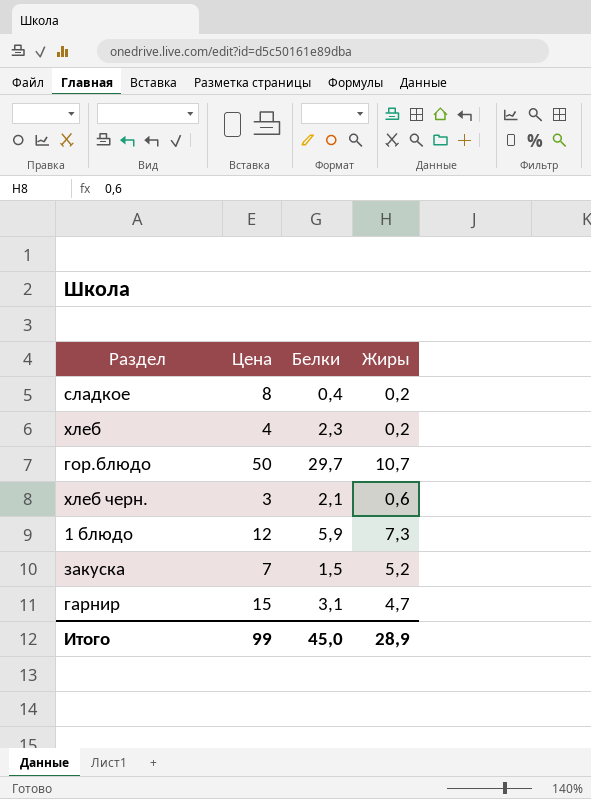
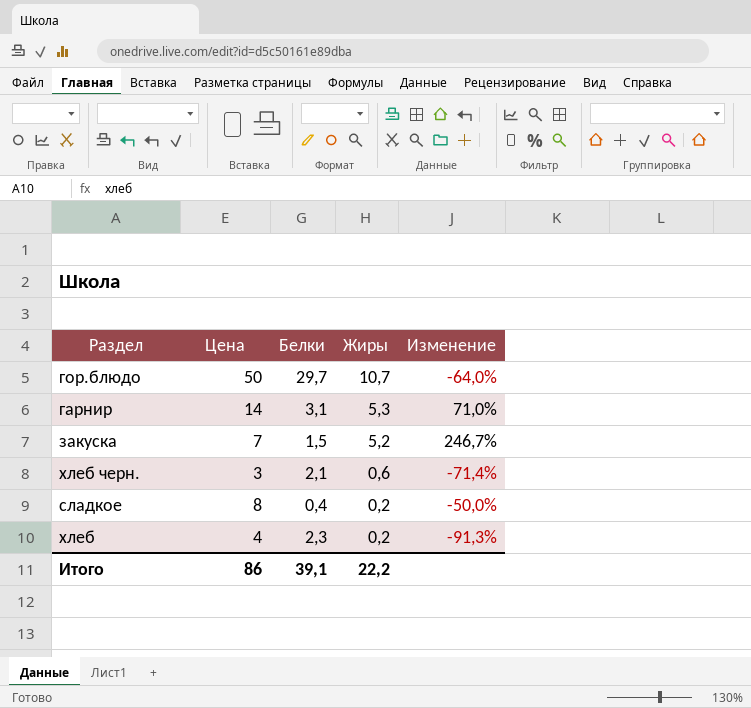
row order: none -> Жиры descending
column Изменение | formula: none -> ([Жиры] - [Белки]) / [Белки]
row 1 блюдо: 12 | 5,9 | 7,3 -> none
гарнир | Цена: 15 -> 14
гарнир | Жиры: 4,7 -> 5,3
Итого | Цена: 99 -> 86
Итого | Белки: 45,0 -> 39,1
Итого | Жиры: 28,9 -> 22,2

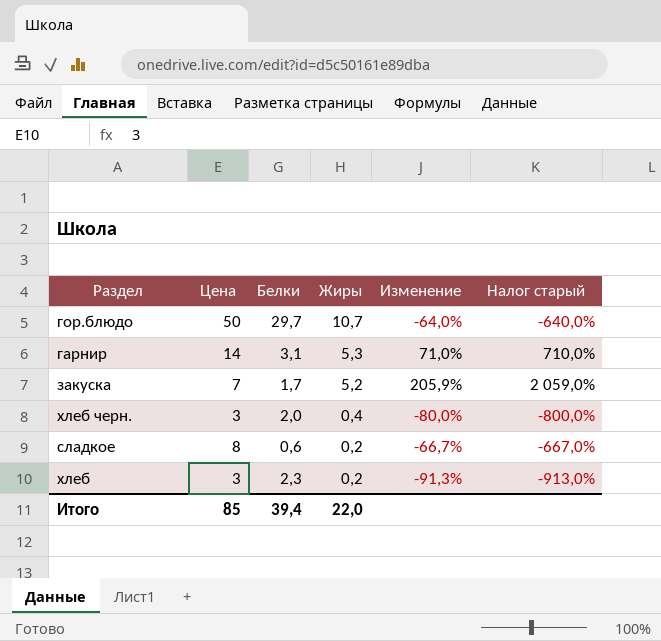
column Налог старый | formula: none -> [Изменение] * 10
закуска | Белки: 1,5 -> 1,7
закуска | Изменение: 246,7% -> 205,9%
хлеб черн. | Белки: 2,1 -> 2,0
хлеб черн. | Жиры: 0,6 -> 0,4
хлеб черн. | Изменение: -71,4% -> -80,0%
сладкое | Белки: 0,4 -> 0,6
сладкое | Изменение: -50,0% -> -66,7%
хлеб | Цена: 4 -> 3
Итого | Цена: 86 -> 85
Итого | Белки: 39,1 -> 39,4
Итого | Жиры: 22,2 -> 22,0

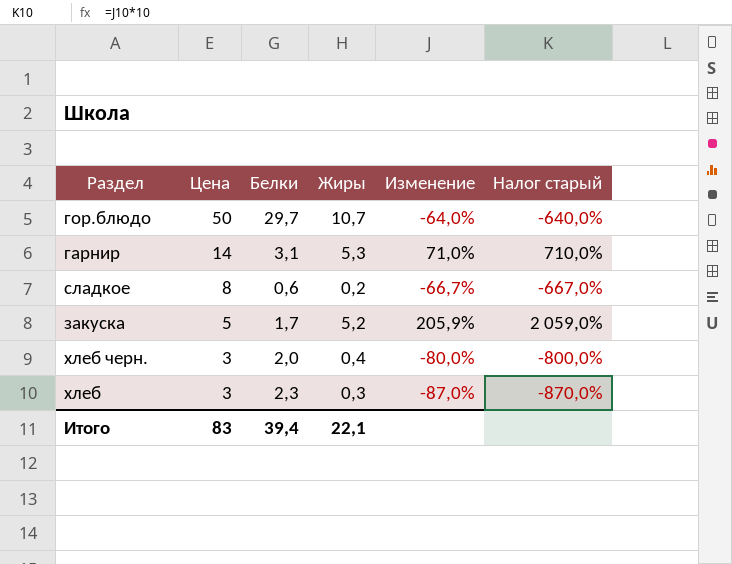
row order: Жиры descending -> Цена descending
закуска | Цена: 7 -> 5
хлеб | Жиры: 0,2 -> 0,3
хлеб | Изменение: -91,3% -> -87,0%
хлеб | Налог старый: -913,0% -> -870,0%
Итого | Цена: 85 -> 83
Итого | Жиры: 22,0 -> 22,1

